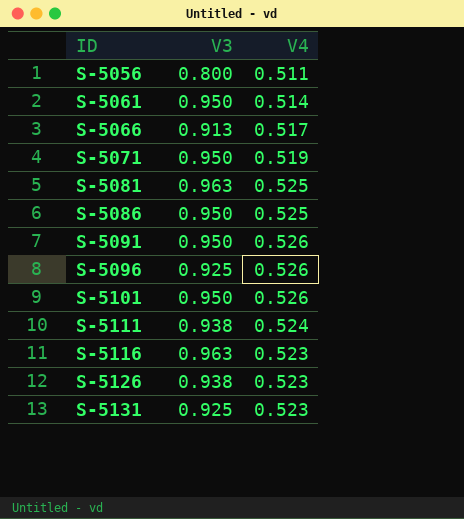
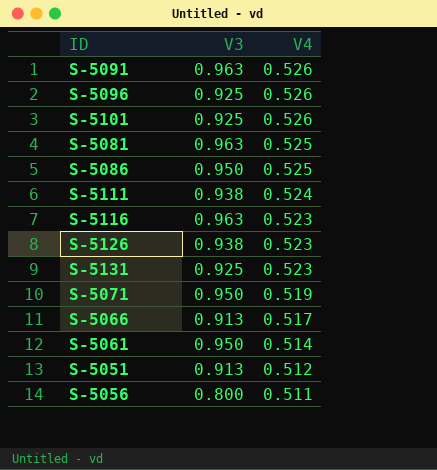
row order: ID ascending -> V4 descending
S-5091 | V3: 0.950 -> 0.963
S-5101 | V3: 0.950 -> 0.925
row S-5051: none -> 0.913 | 0.512

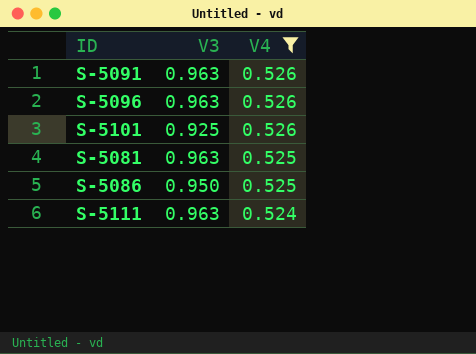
filter: none -> V4 >= 0.524
S-5096 | V3: 0.925 -> 0.963
S-5111 | V3: 0.938 -> 0.963

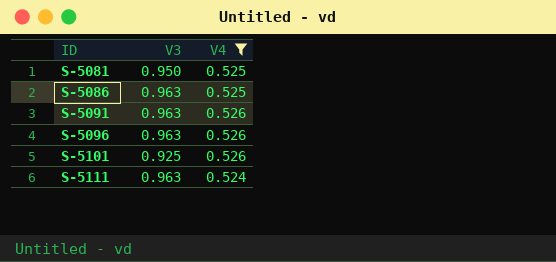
row order: V4 descending -> ID ascending
S-5081 | V3: 0.963 -> 0.950
S-5086 | V3: 0.950 -> 0.963

